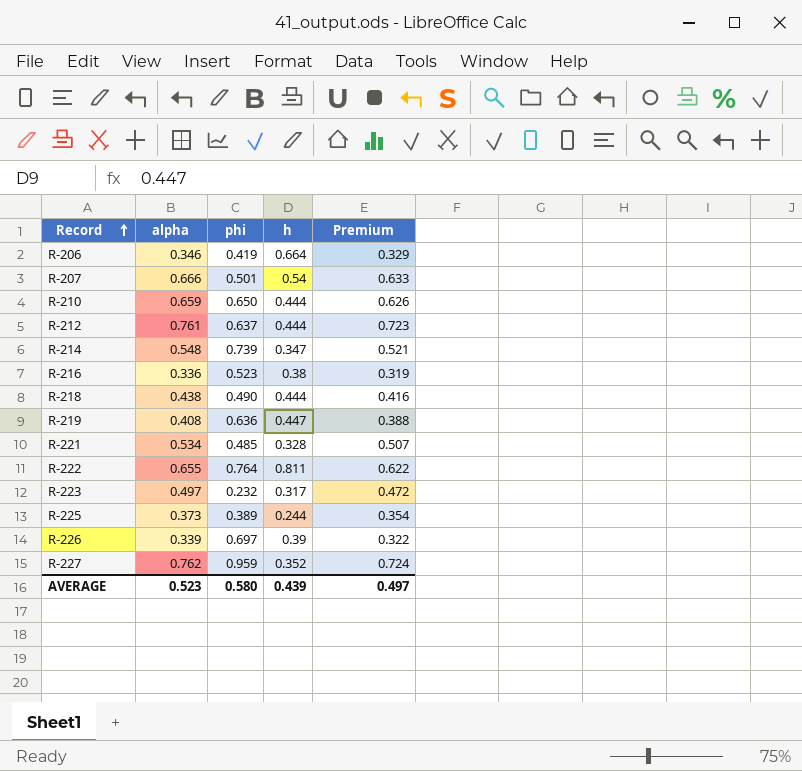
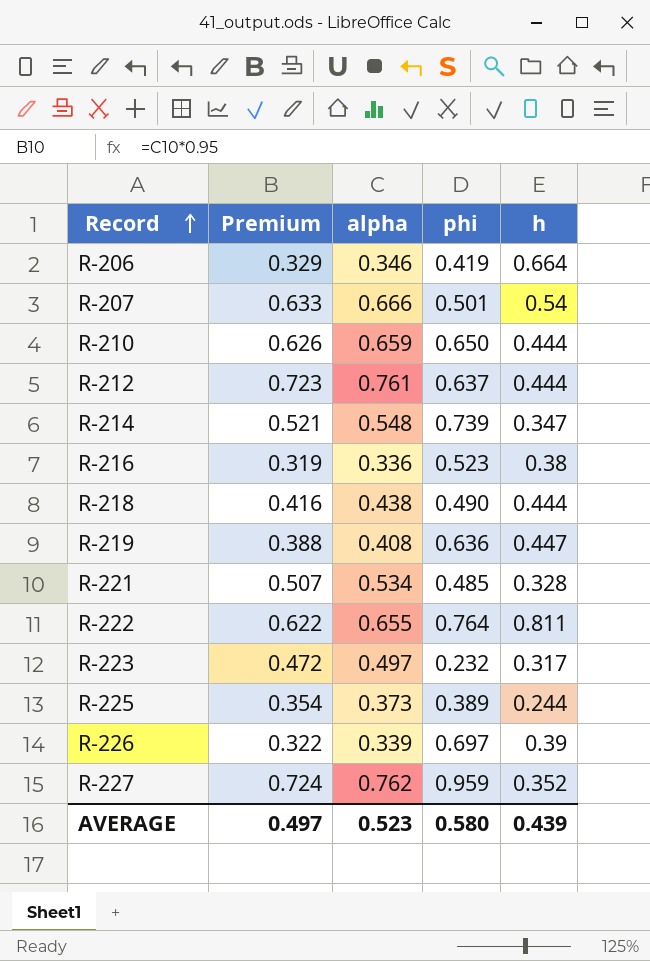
column Premium | position: 5 -> 2

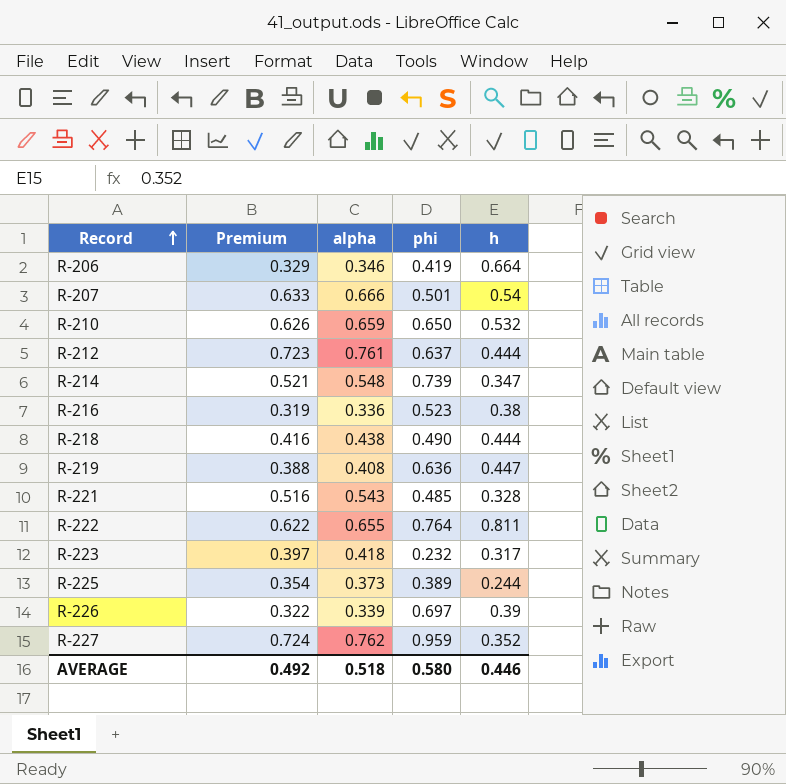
R-210 | h: 0.444 -> 0.532
R-221 | Premium: 0.507 -> 0.516
R-221 | alpha: 0.534 -> 0.543
R-223 | Premium: 0.472 -> 0.397
R-223 | alpha: 0.497 -> 0.418
AVERAGE | Premium: 0.497 -> 0.492
AVERAGE | alpha: 0.523 -> 0.518
AVERAGE | h: 0.439 -> 0.446

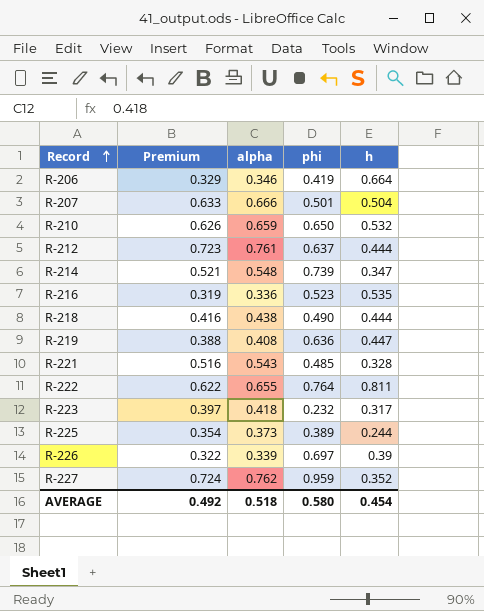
R-207 | h: 0.54 -> 0.504
R-216 | h: 0.38 -> 0.535
AVERAGE | h: 0.446 -> 0.454

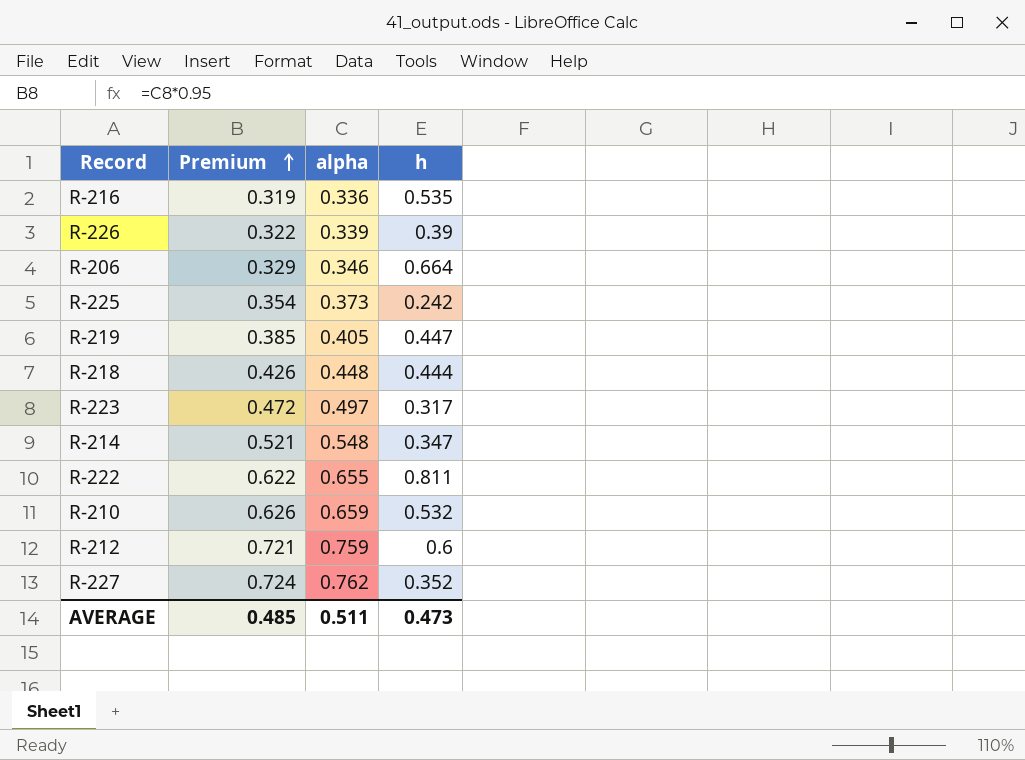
row order: Record ascending -> Premium ascending
column phi | position: 4 -> none
row R-207: 0.633 | 0.666 | 0.501 | 0.504 -> none
row R-221: 0.516 | 0.543 | 0.485 | 0.328 -> none
R-225 | h: 0.244 -> 0.242
R-219 | Premium: 0.388 -> 0.385
R-219 | alpha: 0.408 -> 0.405
R-218 | Premium: 0.416 -> 0.426
R-218 | alpha: 0.438 -> 0.448
R-223 | Premium: 0.397 -> 0.472
R-223 | alpha: 0.418 -> 0.497
R-212 | Premium: 0.723 -> 0.721
R-212 | alpha: 0.761 -> 0.759
R-212 | h: 0.444 -> 0.6
AVERAGE | Premium: 0.492 -> 0.485
AVERAGE | alpha: 0.518 -> 0.511
AVERAGE | h: 0.454 -> 0.473

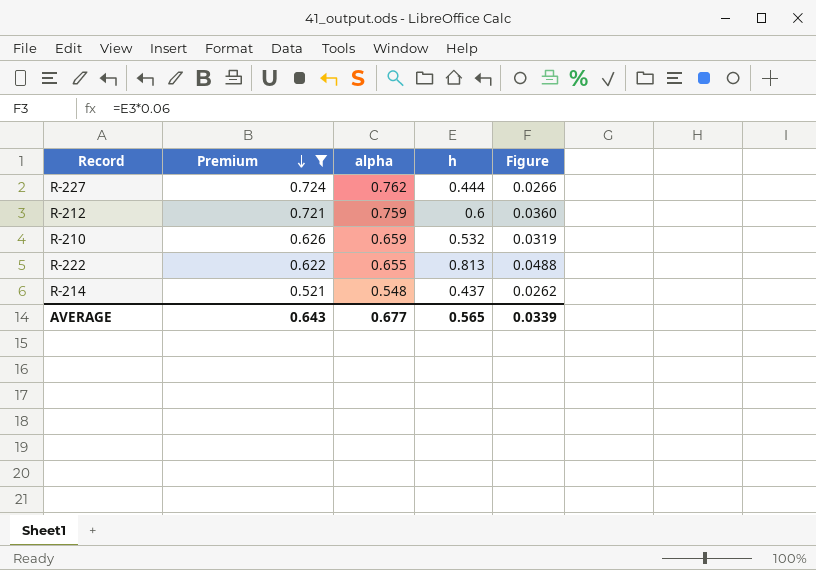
filter: none -> Premium >= 0.521
row order: Premium ascending -> Premium descending
column Figure | formula: none -> [h] * 0.06
R-227 | h: 0.352 -> 0.444
R-222 | h: 0.811 -> 0.813
R-214 | h: 0.347 -> 0.437
AVERAGE | Premium: 0.485 -> 0.643
AVERAGE | alpha: 0.511 -> 0.677
AVERAGE | h: 0.473 -> 0.565

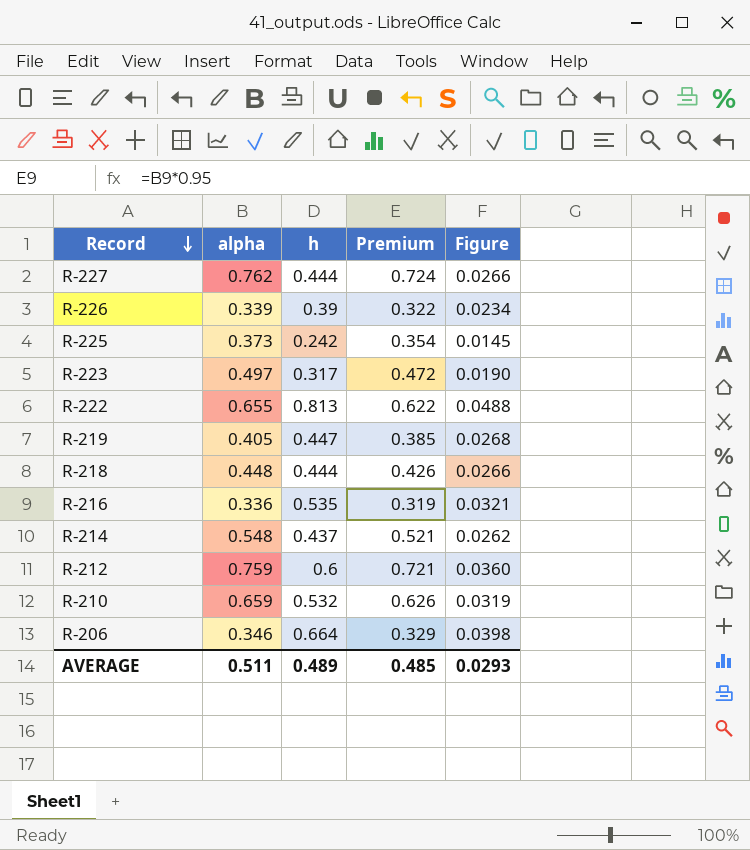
filter: Premium >= 0.521 -> none
row order: Premium descending -> Record descending
column Premium | position: 2 -> 4
AVERAGE | alpha: 0.677 -> 0.511
AVERAGE | h: 0.565 -> 0.489
AVERAGE | Premium: 0.643 -> 0.485
AVERAGE | Figure: 0.0339 -> 0.0293

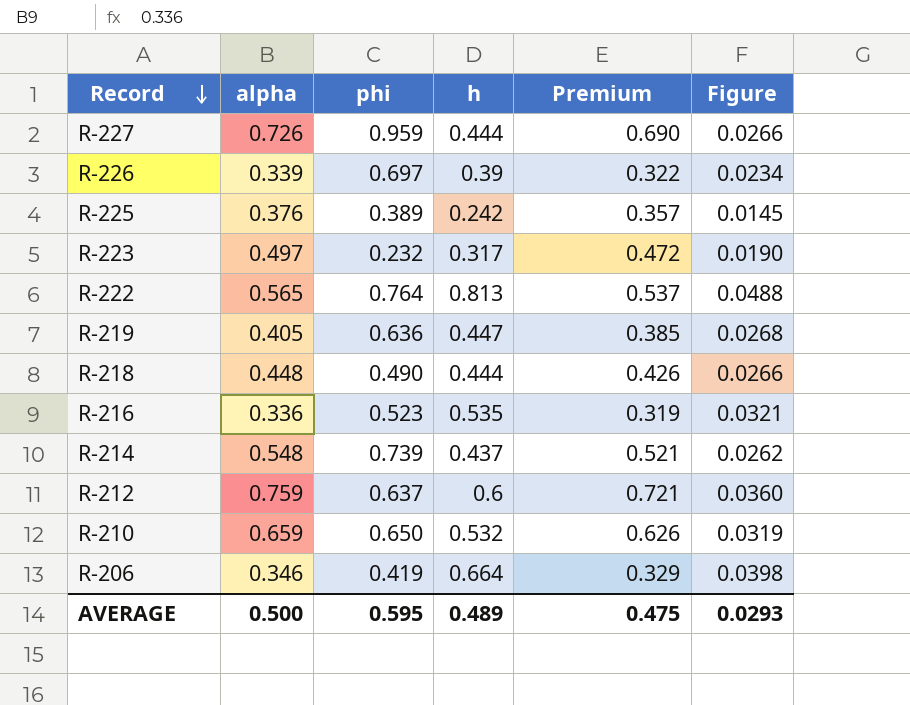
column phi | position: none -> 3
R-227 | alpha: 0.762 -> 0.726
R-227 | Premium: 0.724 -> 0.690
R-225 | alpha: 0.373 -> 0.376
R-225 | Premium: 0.354 -> 0.357
R-222 | alpha: 0.655 -> 0.565
R-222 | Premium: 0.622 -> 0.537
AVERAGE | alpha: 0.511 -> 0.500
AVERAGE | Premium: 0.485 -> 0.475

